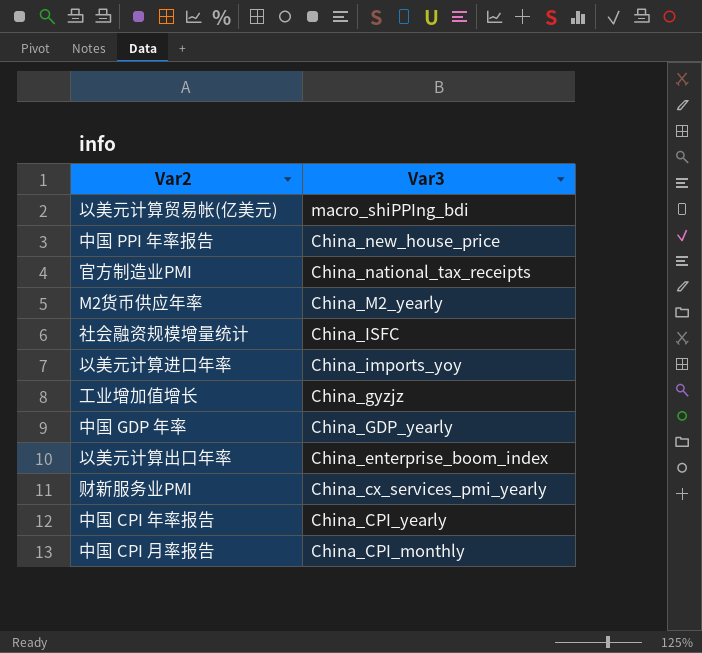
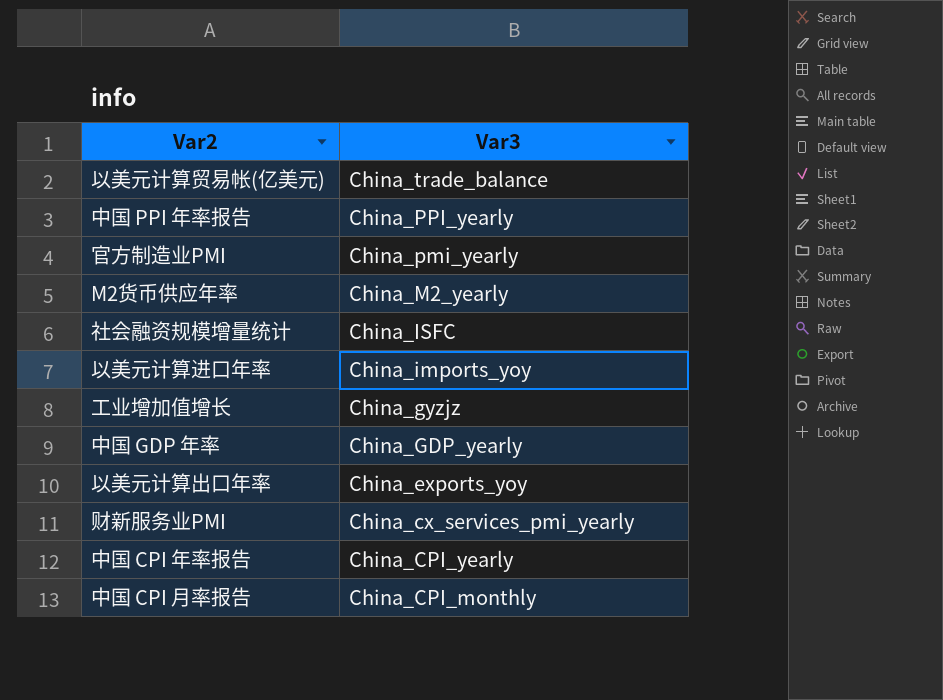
以美元计算贸易帐(亿美元) | Var3: macro_shiPPIng_bdi -> China_trade_balance
中国 PPI 年率报告 | Var3: China_new_house_price -> China_PPI_yearly
官方制造业PMI | Var3: China_national_tax_receipts -> China_pmi_yearly
以美元计算出口年率 | Var3: China_enterprise_boom_index -> China_exports_yoy

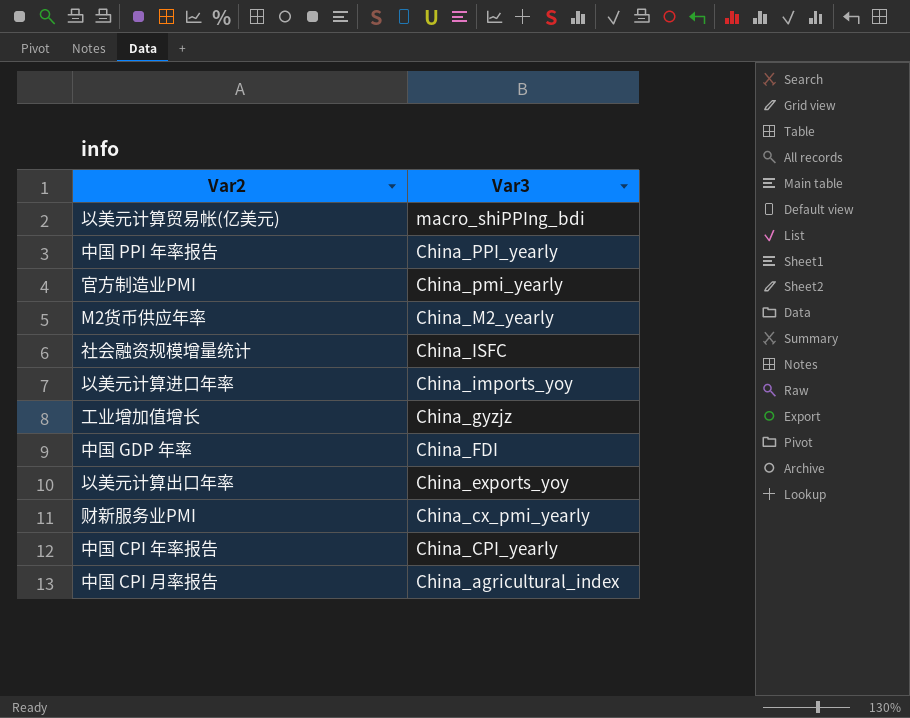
以美元计算贸易帐(亿美元) | Var3: China_trade_balance -> macro_shiPPIng_bdi
中国 GDP 年率 | Var3: China_GDP_yearly -> China_FDI
财新服务业PMI | Var3: China_cx_services_pmi_yearly -> China_cx_pmi_yearly
中国 CPI 月率报告 | Var3: China_CPI_monthly -> China_agricultural_index

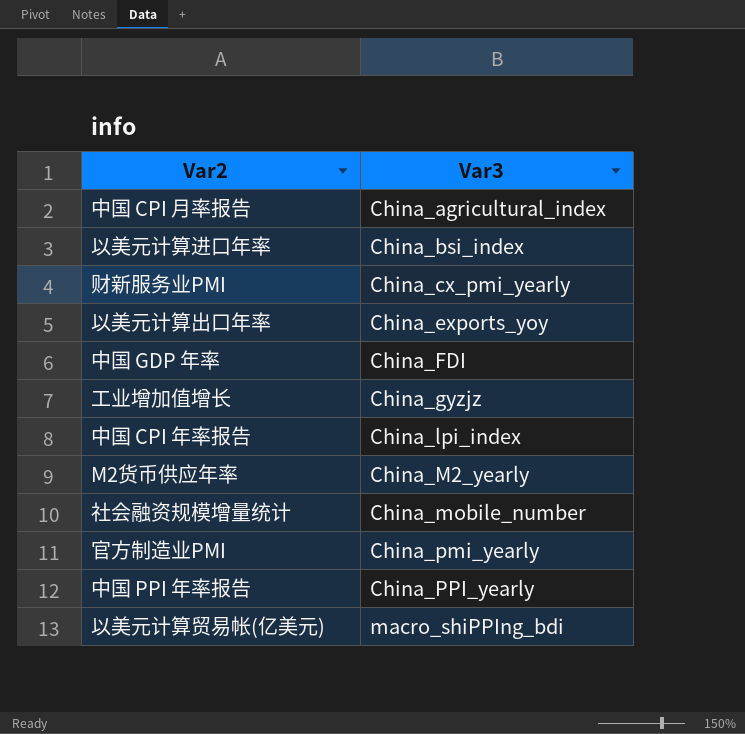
row order: Var3 descending -> Var3 ascending
以美元计算进口年率 | Var3: China_imports_yoy -> China_bsi_index
中国 CPI 年率报告 | Var3: China_CPI_yearly -> China_lpi_index
社会融资规模增量统计 | Var3: China_ISFC -> China_mobile_number

